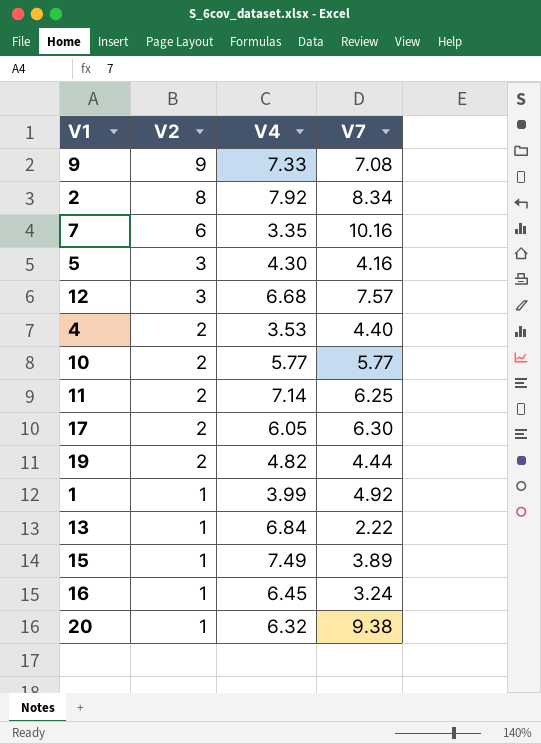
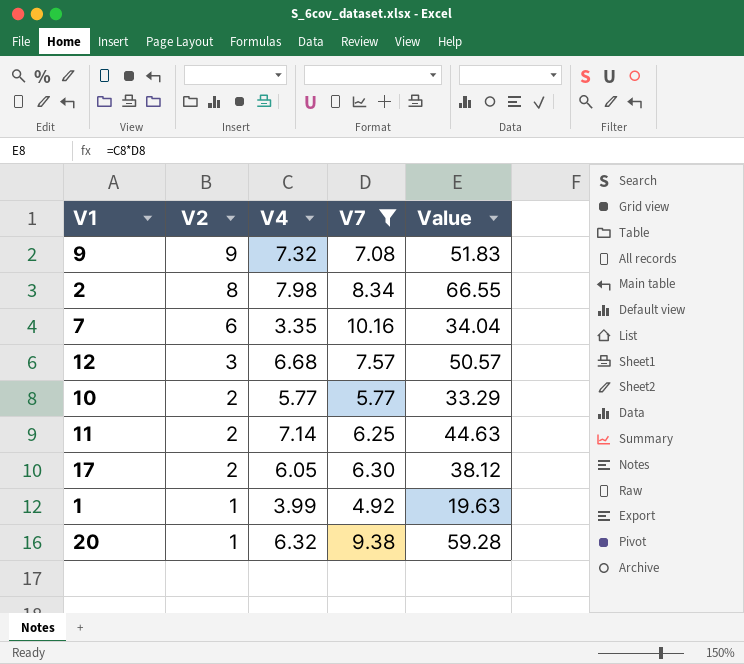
filter: none -> V7 >= 4.92
column Value | formula: none -> [V4] * [V7]
9 | V4: 7.33 -> 7.32
2 | V4: 7.92 -> 7.98

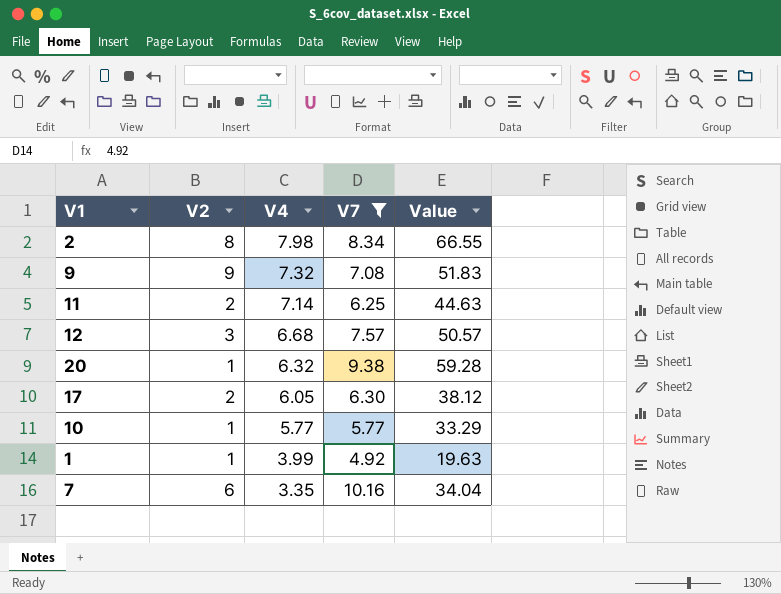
row order: V2 descending -> V4 descending
10 | V2: 2 -> 1

